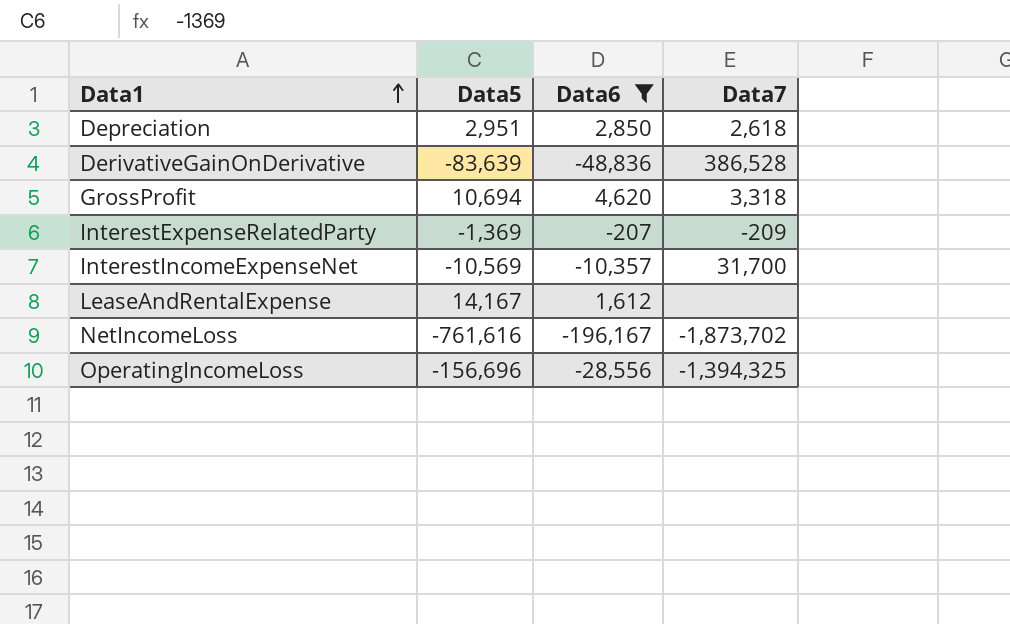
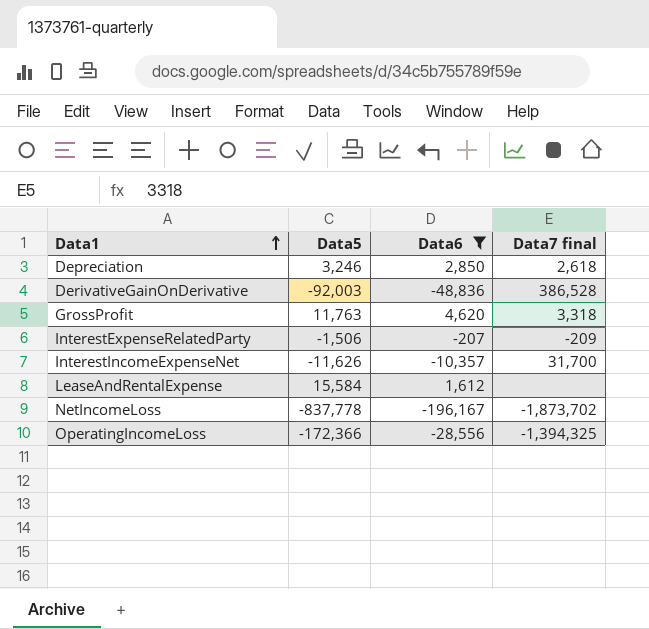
column name: Data7 -> Data7 final
Depreciation | Data5: 2,951 -> 3,246
DerivativeGainOnDerivative | Data5: -83,639 -> -92,003
GrossProfit | Data5: 10,694 -> 11,763
InterestExpenseRelatedParty | Data5: -1,369 -> -1,506
InterestIncomeExpenseNet | Data5: -10,569 -> -11,626
LeaseAndRentalExpense | Data5: 14,167 -> 15,584
NetIncomeLoss | Data5: -761,616 -> -837,778
OperatingIncomeLoss | Data5: -156,696 -> -172,366

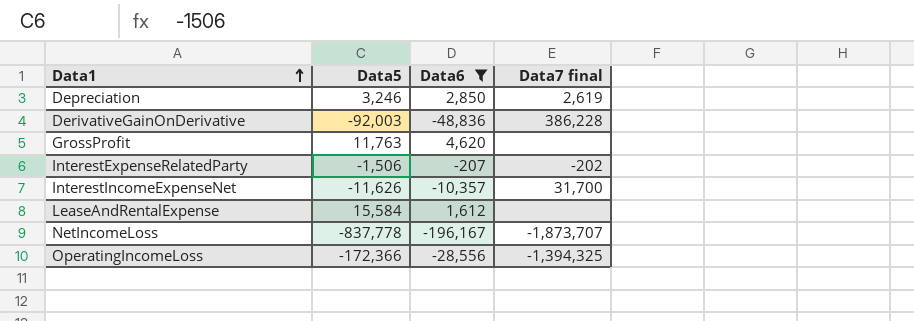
Depreciation | Data7 final: 2,618 -> 2,619
DerivativeGainOnDerivative | Data7 final: 386,528 -> 386,228
GrossProfit | Data7 final: 3,318 -> none
InterestExpenseRelatedParty | Data7 final: -209 -> -202
NetIncomeLoss | Data7 final: -1,873,702 -> -1,873,707

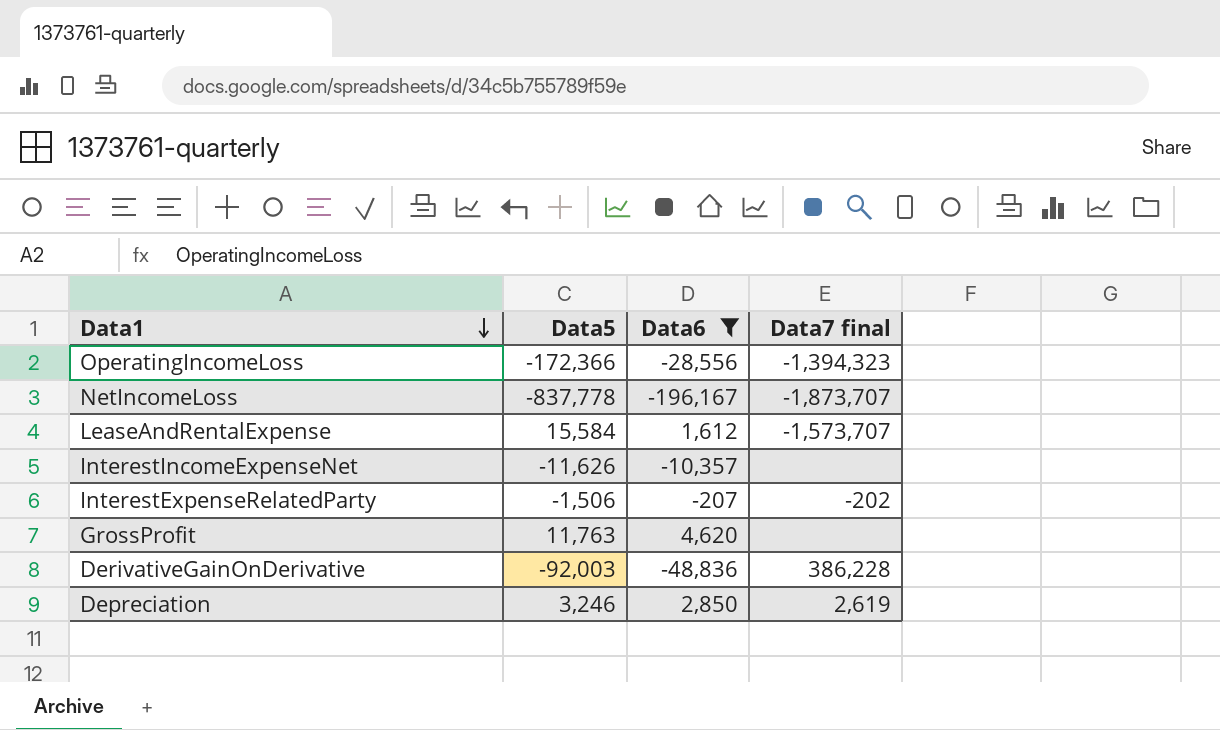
row order: Data1 ascending -> Data1 descending
OperatingIncomeLoss | Data7 final: -1,394,325 -> -1,394,323
LeaseAndRentalExpense | Data7 final: none -> -1,573,707
InterestIncomeExpenseNet | Data7 final: 31,700 -> none

